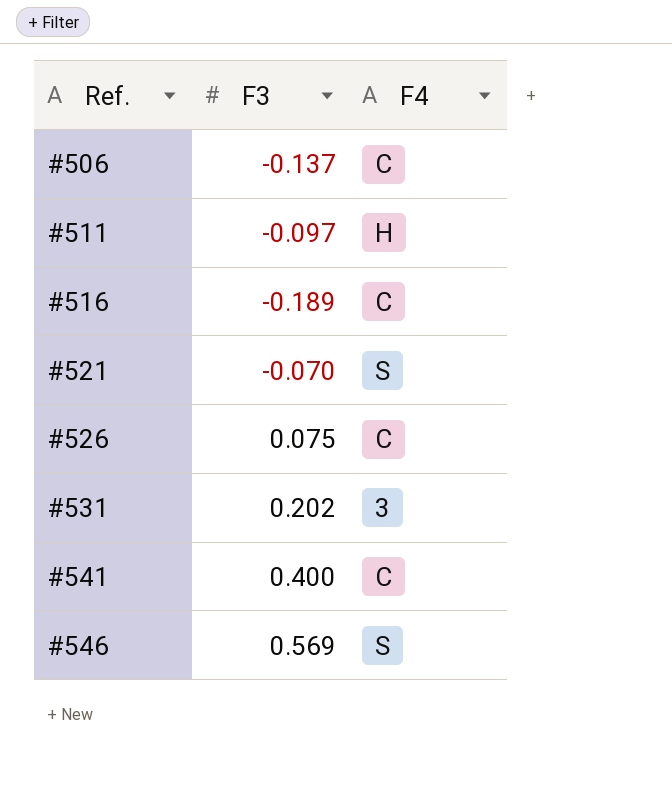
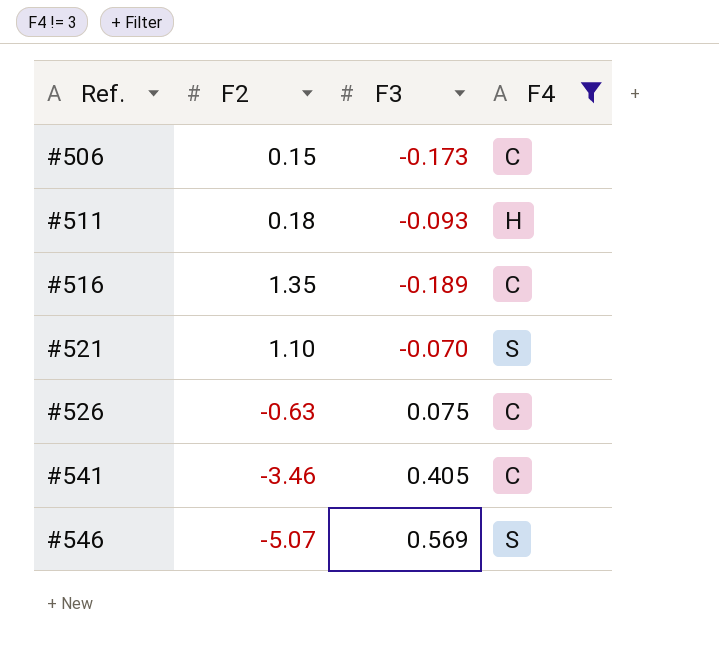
filter: none -> F4 != 3
column F2 | position: none -> 2
#506 | F3: -0.137 -> -0.173
#511 | F3: -0.097 -> -0.093
#541 | F3: 0.400 -> 0.405

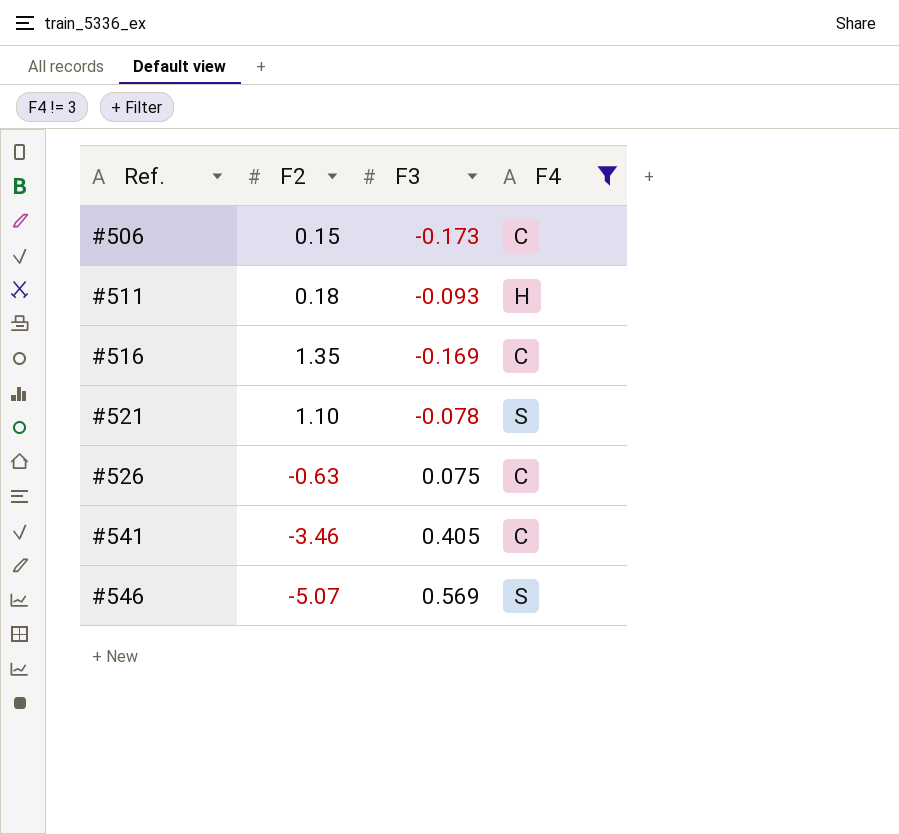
#516 | F3: -0.189 -> -0.169
#521 | F3: -0.070 -> -0.078

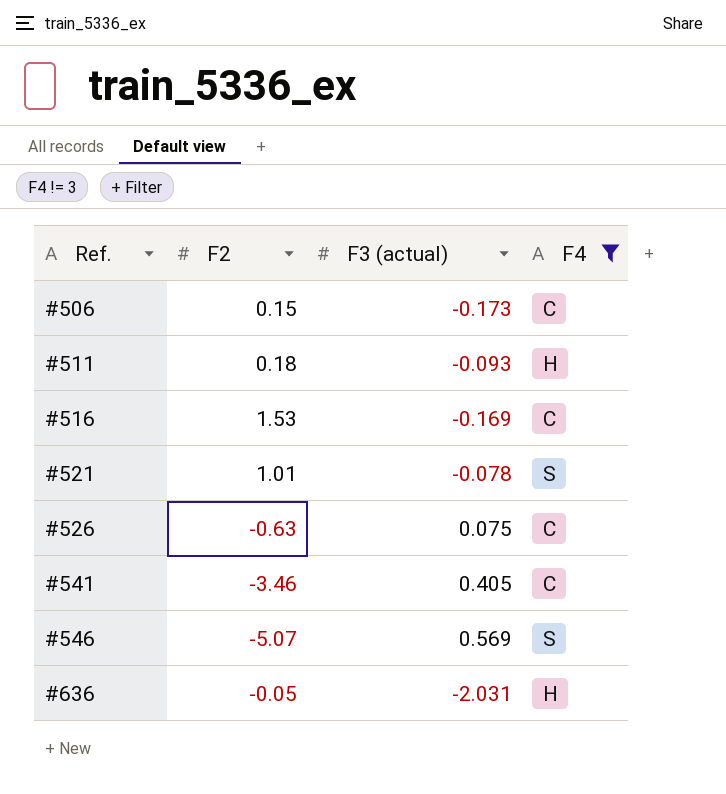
column name: F3 -> F3 (actual)
#516 | F2: 1.35 -> 1.53
#521 | F2: 1.10 -> 1.01
row #636: none -> -0.05 | -2.031 | H

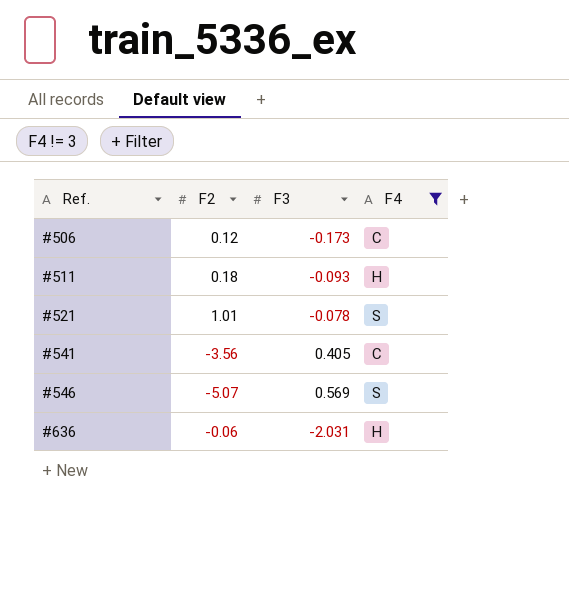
column name: F3 (actual) -> F3
row #516: 1.53 | -0.169 | C -> none
row #526: -0.63 | 0.075 | C -> none
#506 | F2: 0.15 -> 0.12
#541 | F2: -3.46 -> -3.56
#636 | F2: -0.05 -> -0.06

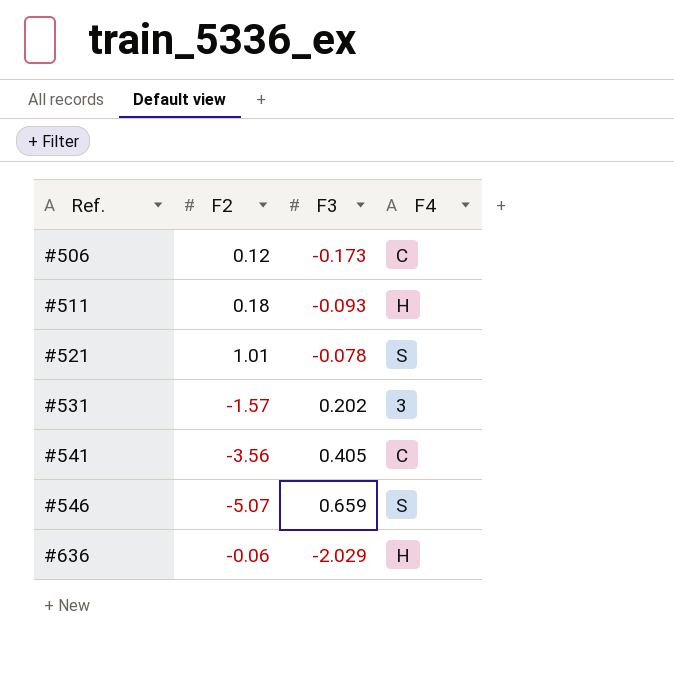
filter: F4 != 3 -> none
#546 | F3: 0.569 -> 0.659
#636 | F3: -2.031 -> -2.029

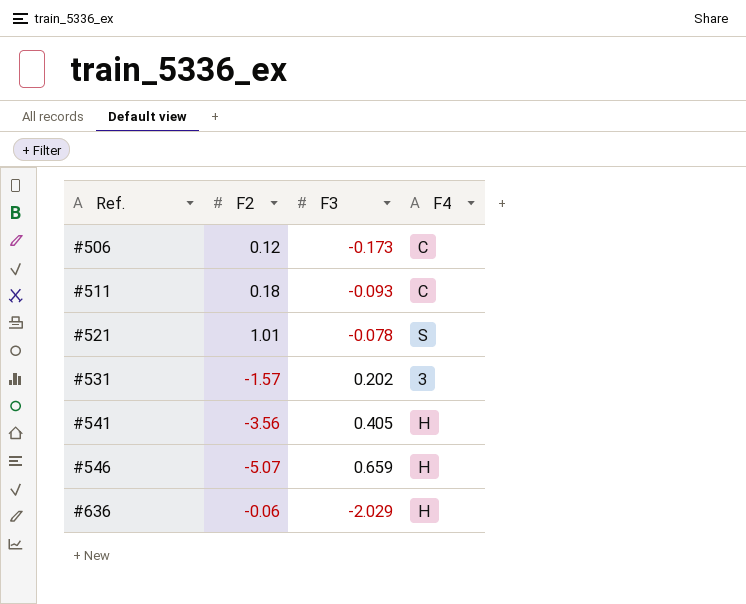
#511 | F4: H -> C
#541 | F4: C -> H
#546 | F4: S -> H

